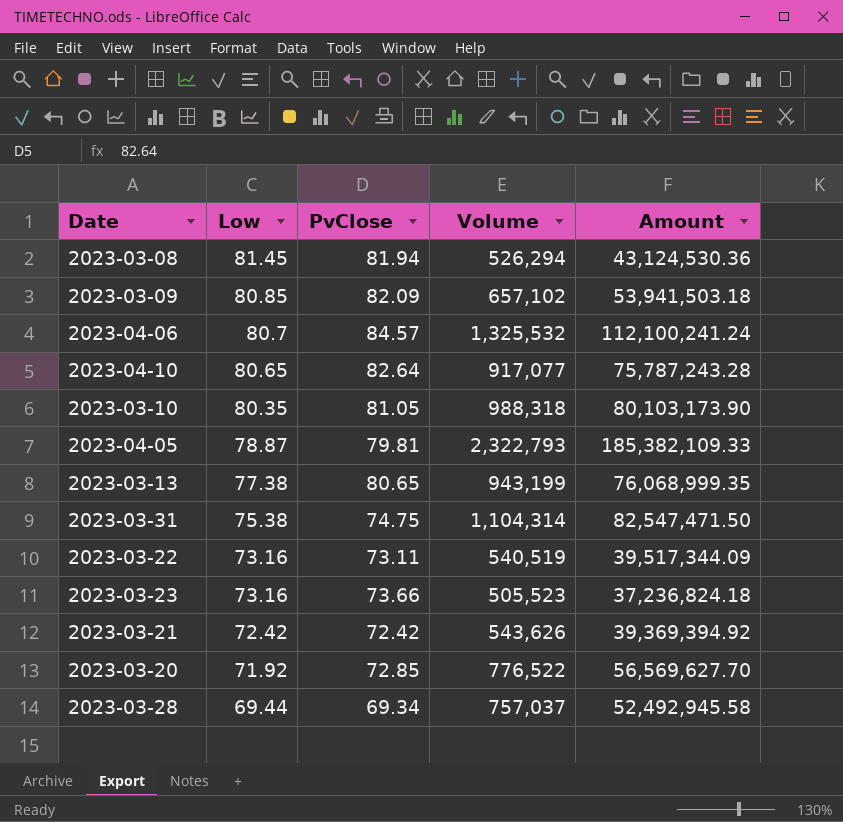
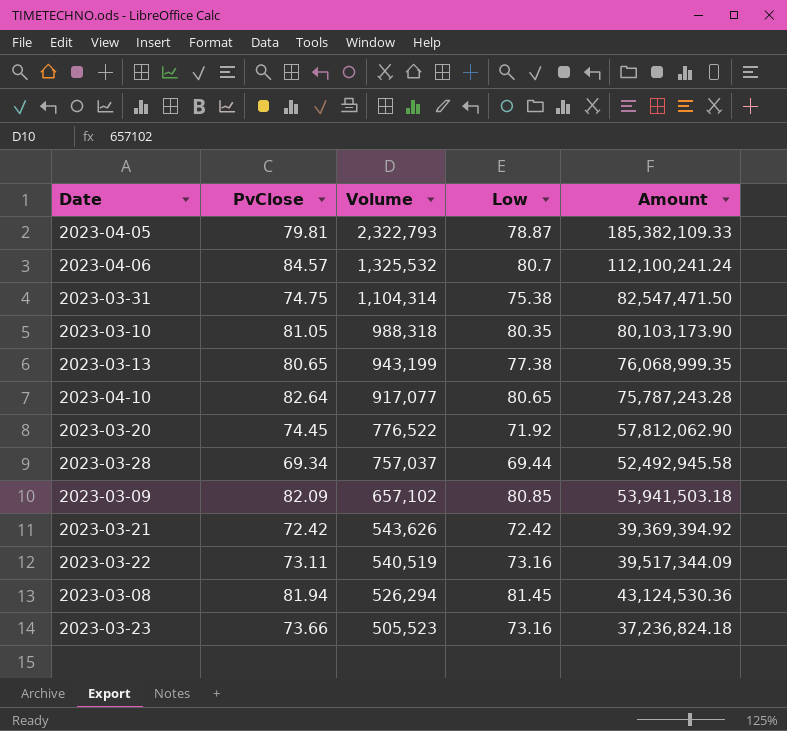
row order: Low descending -> Volume descending
column Low | position: 2 -> 4
2023-03-20 | PvClose: 72.85 -> 74.45
2023-03-20 | Amount: 56,569,627.70 -> 57,812,062.90

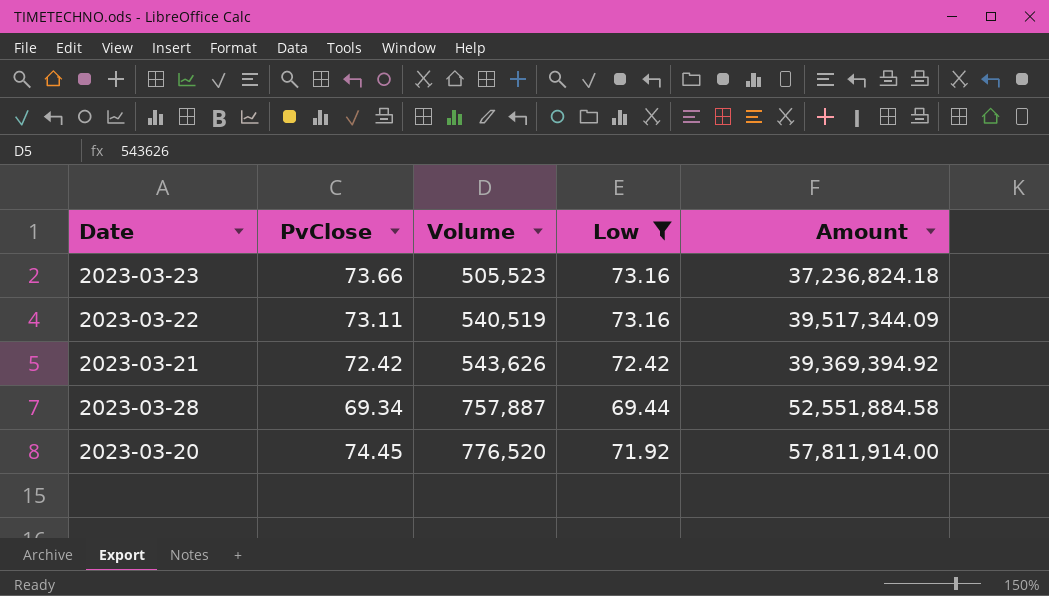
filter: none -> Low <= 73.16
row order: Volume descending -> Volume ascending
2023-03-28 | Volume: 757,037 -> 757,887
2023-03-28 | Amount: 52,492,945.58 -> 52,551,884.58
2023-03-20 | Volume: 776,522 -> 776,520
2023-03-20 | Amount: 57,812,062.90 -> 57,811,914.00

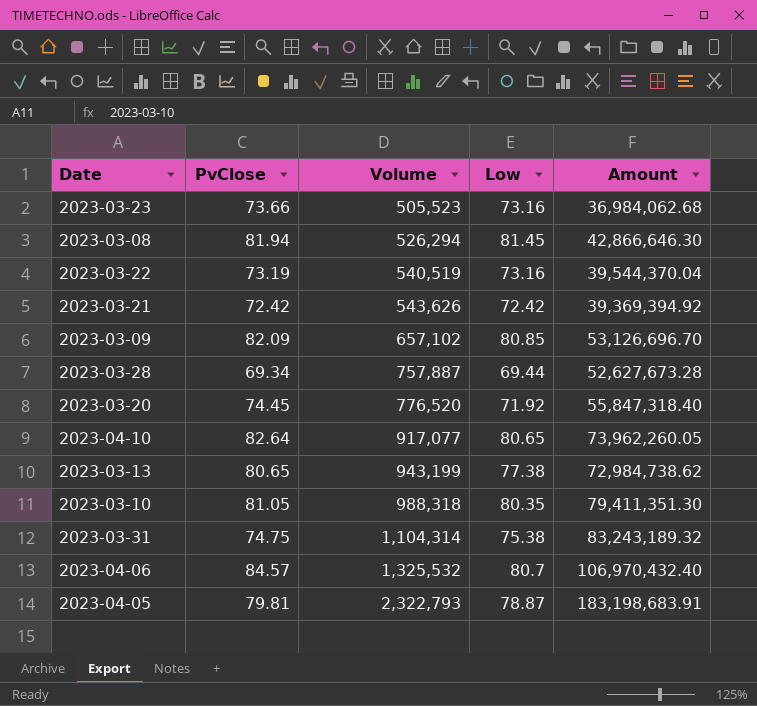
filter: Low <= 73.16 -> none
column Amount | formula: [PvClose] * [Volume] -> [Volume] * [Low]
2023-03-22 | PvClose: 73.11 -> 73.19

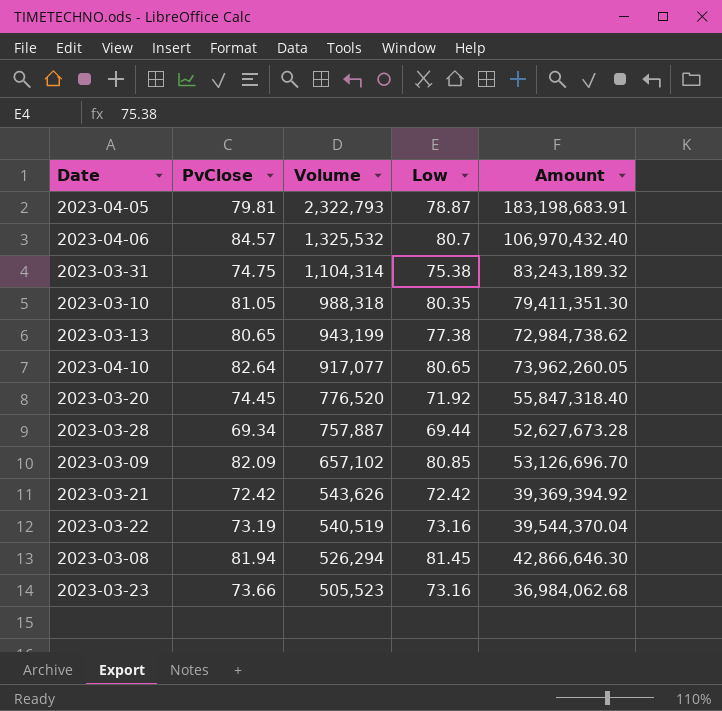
row order: Volume ascending -> Volume descending

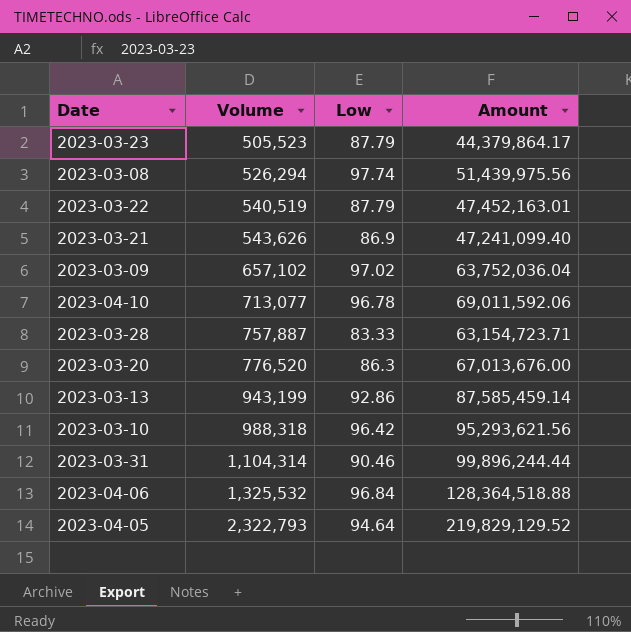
row order: Volume descending -> Volume ascending
column PvClose | position: 2 -> none
2023-03-23 | Low: 73.16 -> 87.79
2023-03-23 | Amount: 36,984,062.68 -> 44,379,864.17
2023-03-08 | Low: 81.45 -> 97.74
2023-03-08 | Amount: 42,866,646.30 -> 51,439,975.56
2023-03-22 | Low: 73.16 -> 87.79
2023-03-22 | Amount: 39,544,370.04 -> 47,452,163.01
2023-03-21 | Low: 72.42 -> 86.9
2023-03-21 | Amount: 39,369,394.92 -> 47,241,099.40
2023-03-09 | Low: 80.85 -> 97.02
2023-03-09 | Amount: 53,126,696.70 -> 63,752,036.04
2023-04-10 | Volume: 917,077 -> 713,077
2023-04-10 | Low: 80.65 -> 96.78
2023-04-10 | Amount: 73,962,260.05 -> 69,011,592.06
2023-03-28 | Low: 69.44 -> 83.33
2023-03-28 | Amount: 52,627,673.28 -> 63,154,723.71
2023-03-20 | Low: 71.92 -> 86.3
2023-03-20 | Amount: 55,847,318.40 -> 67,013,676.00
2023-03-13 | Low: 77.38 -> 92.86
2023-03-13 | Amount: 72,984,738.62 -> 87,585,459.14
2023-03-10 | Low: 80.35 -> 96.42
2023-03-10 | Amount: 79,411,351.30 -> 95,293,621.56
2023-03-31 | Low: 75.38 -> 90.46
2023-03-31 | Amount: 83,243,189.32 -> 99,896,244.44
2023-04-06 | Low: 80.7 -> 96.84
2023-04-06 | Amount: 106,970,432.40 -> 128,364,518.88
2023-04-05 | Low: 78.87 -> 94.64
2023-04-05 | Amount: 183,198,683.91 -> 219,829,129.52

